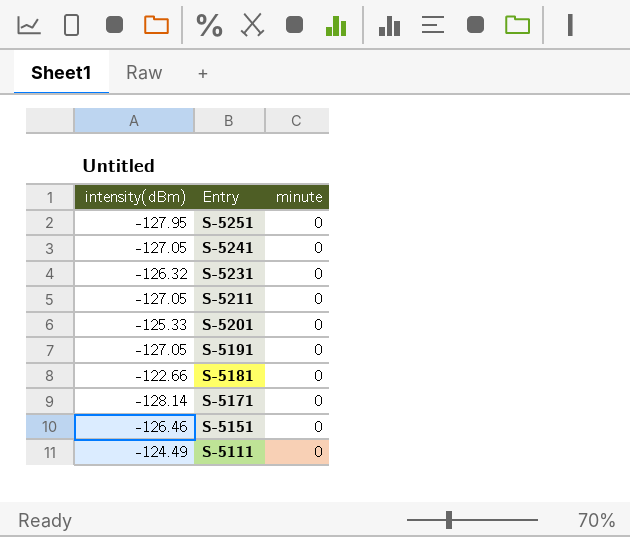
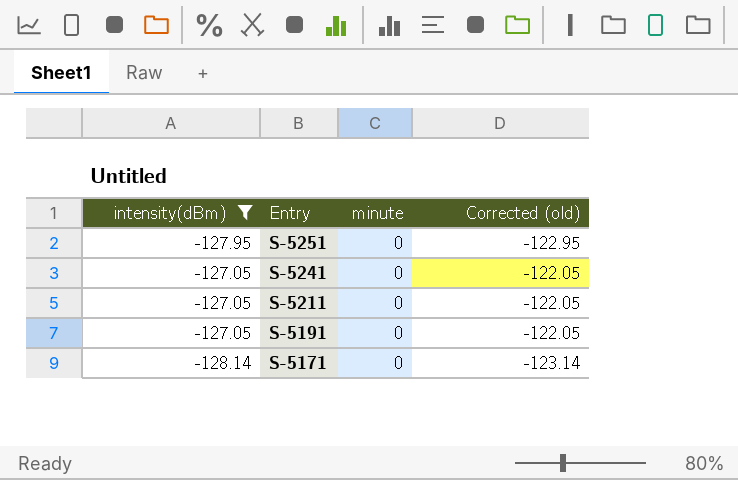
filter: none -> intensity(dBm) <= -127.05
column Corrected (old) | formula: none -> [intensity(dBm)] + 5

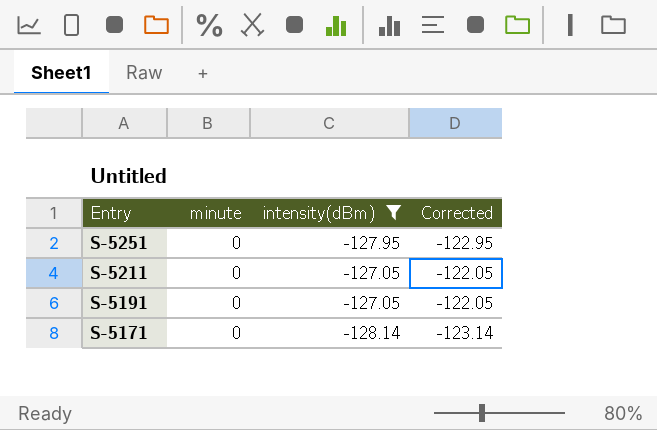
column intensity(dBm) | position: 1 -> 3
column name: Corrected (old) -> Corrected
row S-5241: -127.05 | 0 | -122.05 -> none

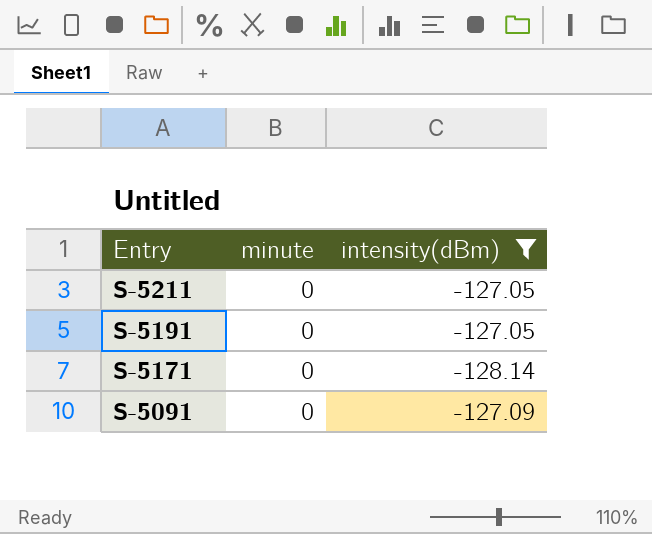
column Corrected | formula: [intensity(dBm)] + 5 -> none
row S-5251: 0 | -127.95 | -122.95 -> none
row S-5091: none -> 0 | -127.09

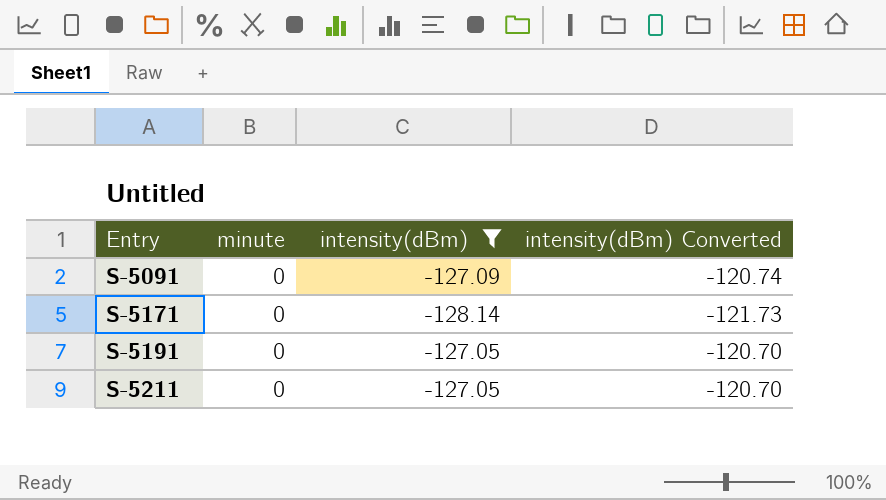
row order: Entry descending -> Entry ascending
column intensity(dBm) Converted | formula: none -> [intensity(dBm)] * 0.95

